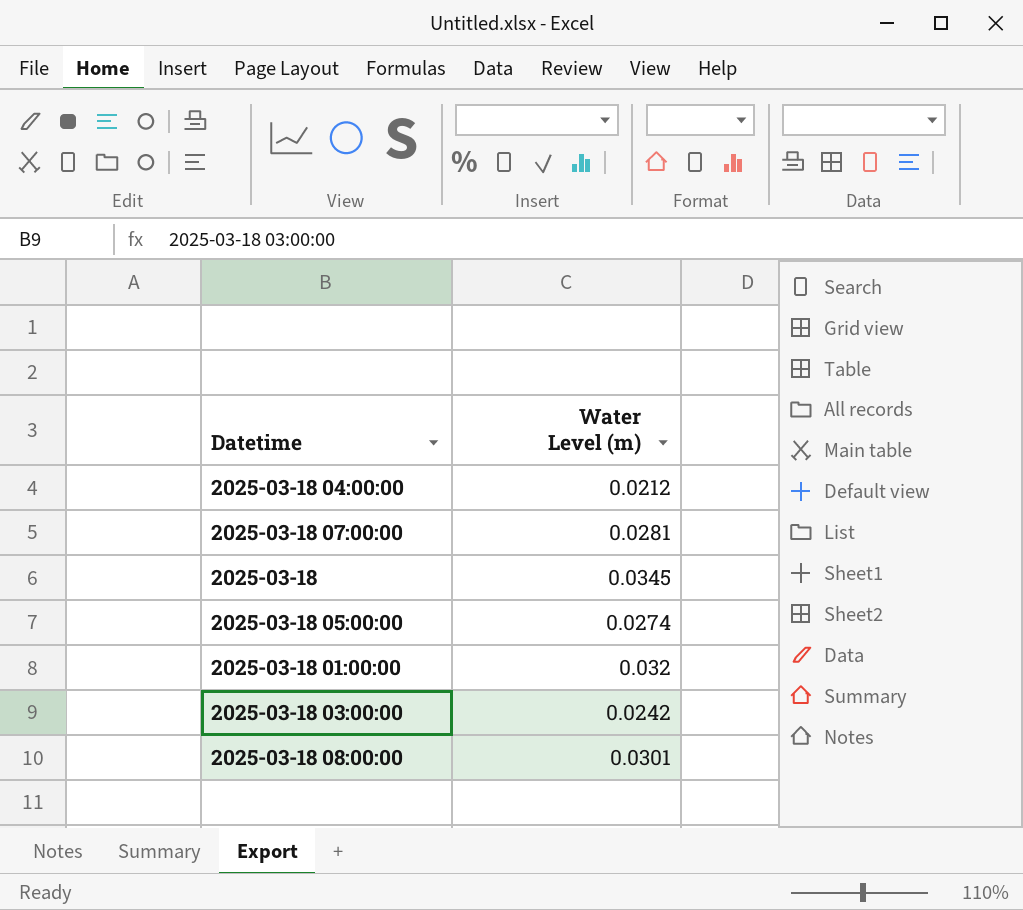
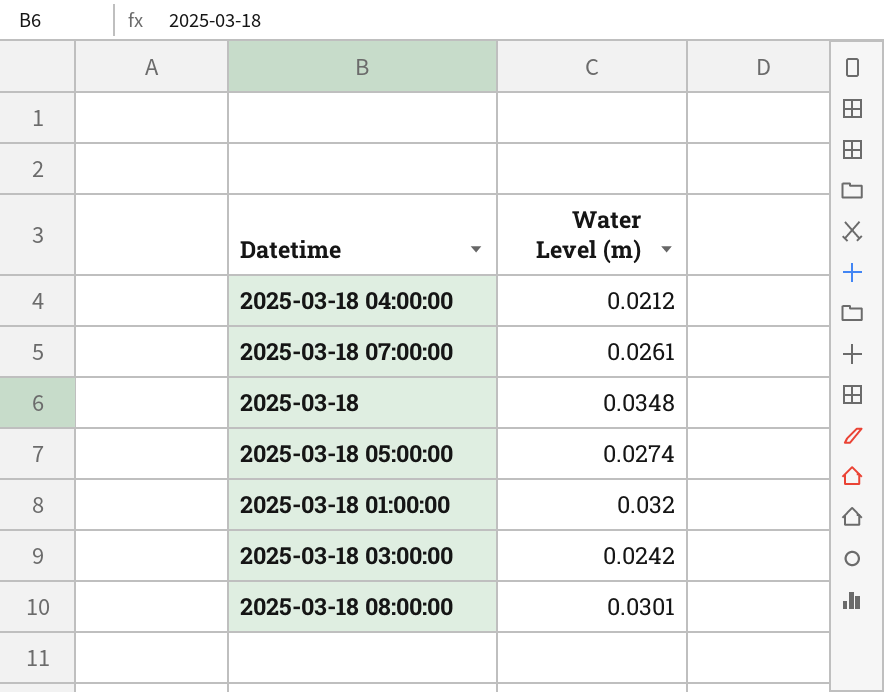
2025-03-18 07:00:00 | Water Level (m): 0.0281 -> 0.0261
2025-03-18 | Water Level (m): 0.0345 -> 0.0348

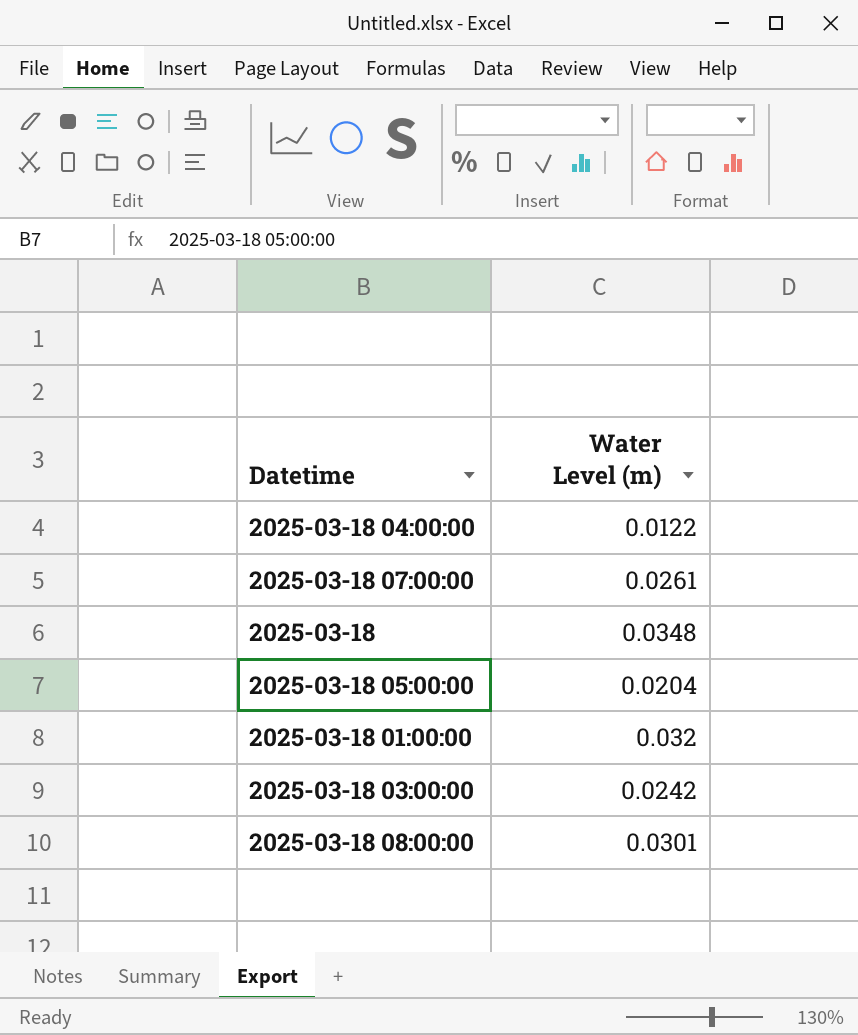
2025-03-18 04:00:00 | Water Level (m): 0.0212 -> 0.0122
2025-03-18 05:00:00 | Water Level (m): 0.0274 -> 0.0204

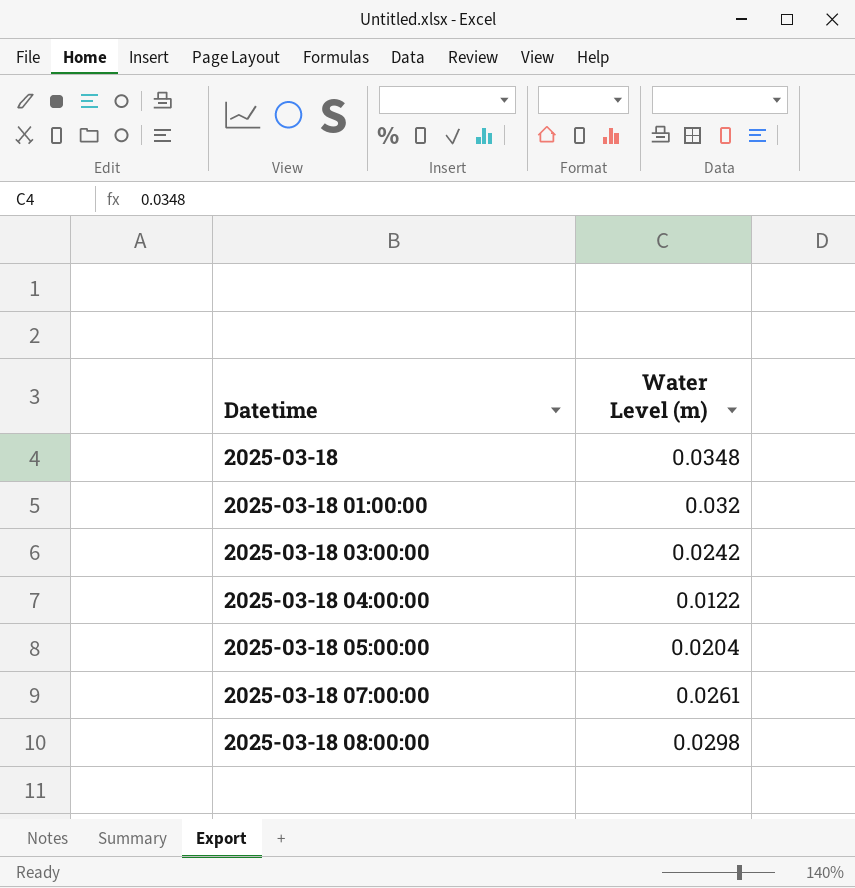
row order: none -> Datetime ascending
2025-03-18 08:00:00 | Water Level (m): 0.0301 -> 0.0298

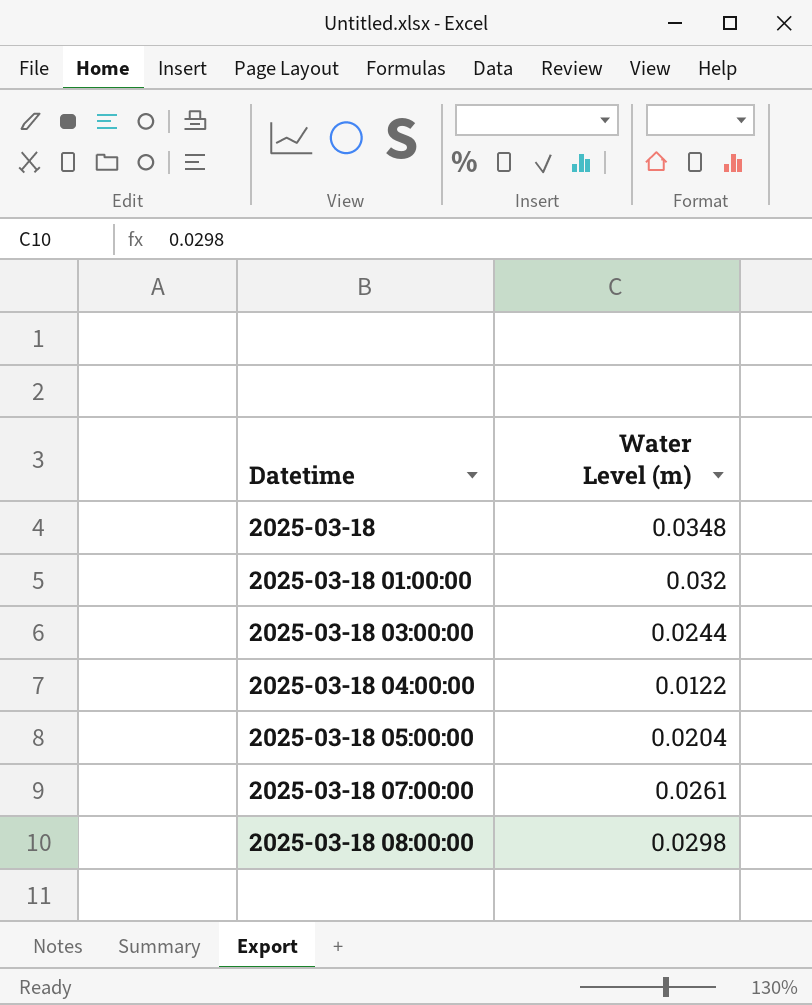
2025-03-18 03:00:00 | Water Level (m): 0.0242 -> 0.0244

